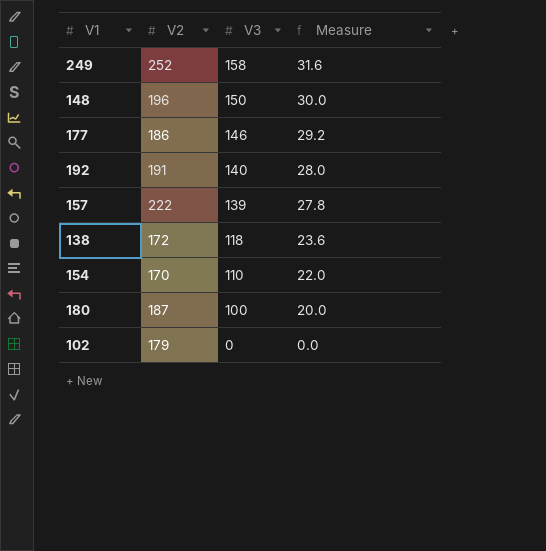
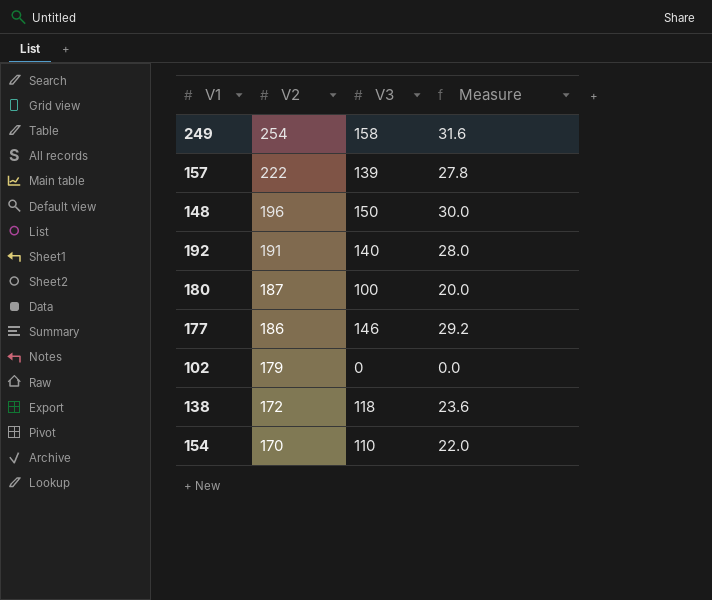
row order: V3 descending -> V2 descending
249 | V2: 252 -> 254

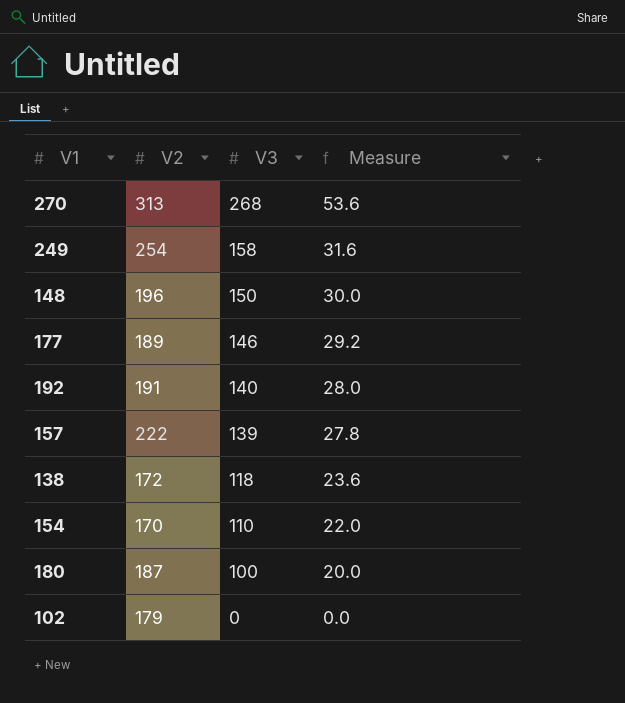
row order: V2 descending -> V3 descending
row 270: none -> 313 | 268 | 53.6
177 | V2: 186 -> 189

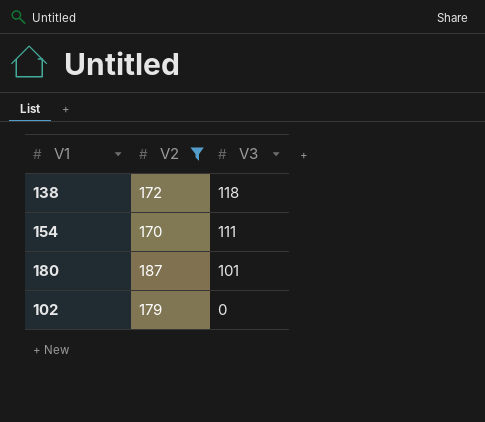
filter: none -> V2 <= 187
column Measure | formula: [V3] * 0.2 -> none
154 | V3: 110 -> 111
180 | V3: 100 -> 101

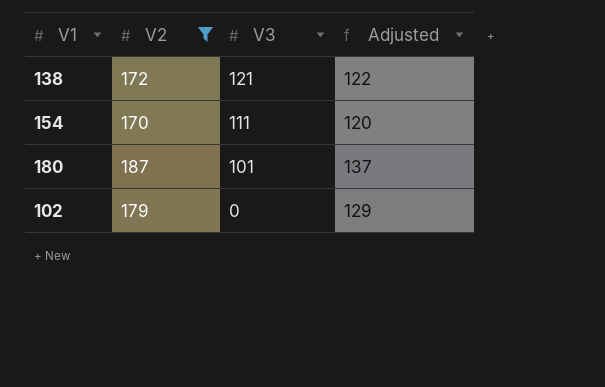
column Adjusted | formula: none -> [V2] - 50
138 | V3: 118 -> 121

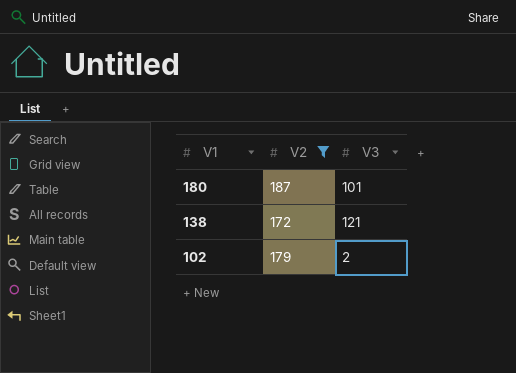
row order: V3 descending -> V1 descending
column Adjusted | formula: [V2] - 50 -> none
row 154: 170 | 111 | 120 -> none
102 | V3: 0 -> 2

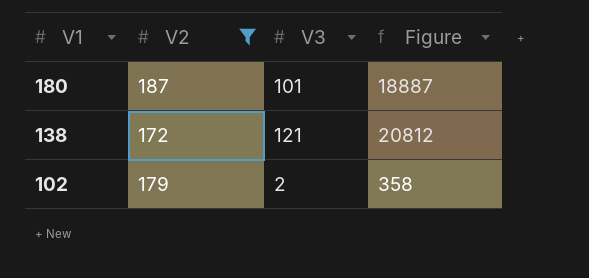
column Figure | formula: none -> [V2] * [V3]

